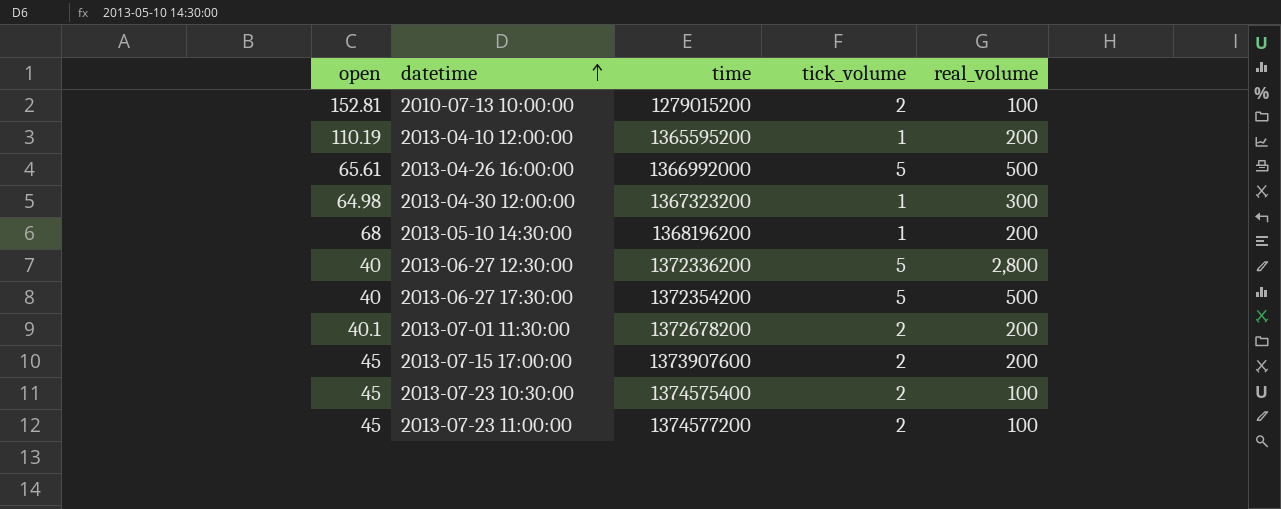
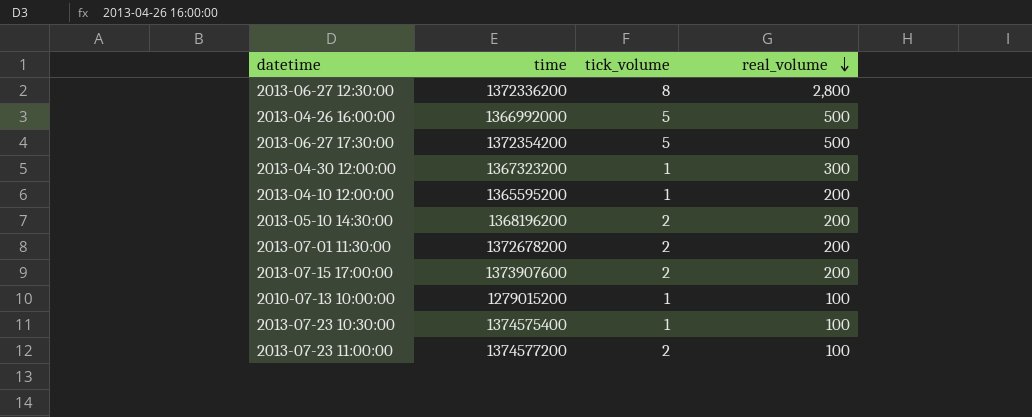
row order: datetime ascending -> real_volume descending
column open | position: 1 -> none
2013-06-27 12:30:00 | tick_volume: 5 -> 8
2013-05-10 14:30:00 | tick_volume: 1 -> 2
2010-07-13 10:00:00 | tick_volume: 2 -> 1
2013-07-23 10:30:00 | tick_volume: 2 -> 1

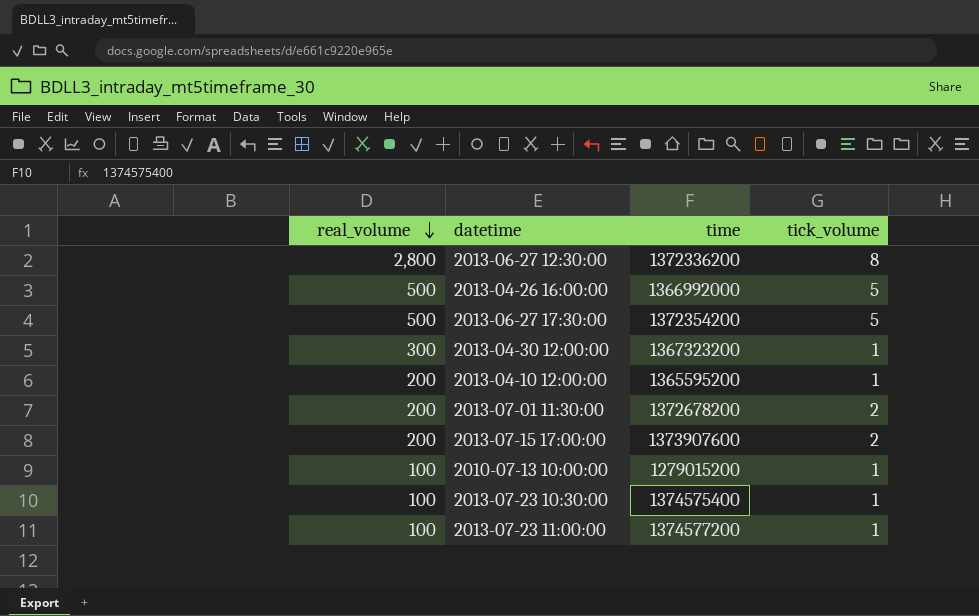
column real_volume | position: 4 -> 1
row 2013-05-10 14:30:00: 1368196200 | 2 | 200 -> none
2013-07-23 11:00:00 | tick_volume: 2 -> 1

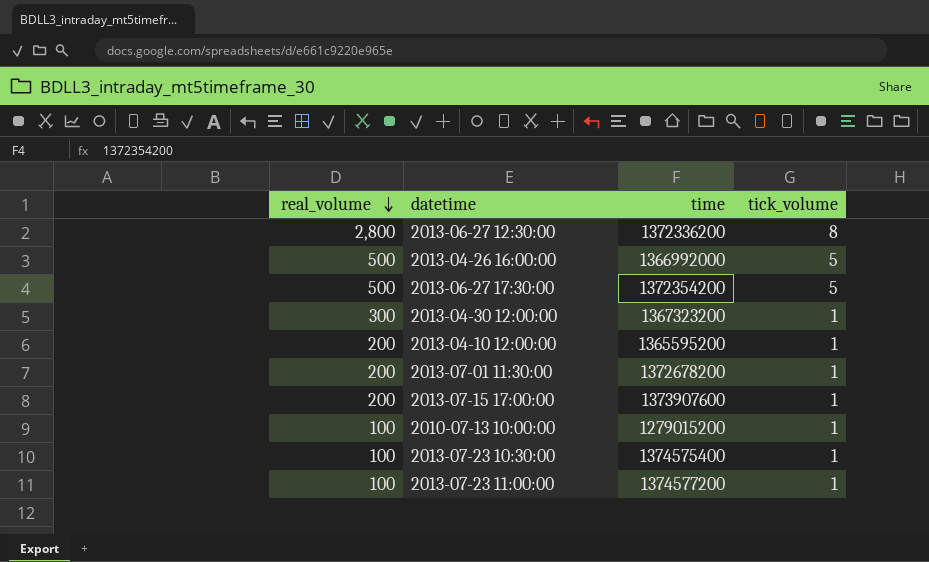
2013-07-01 11:30:00 | tick_volume: 2 -> 1
2013-07-15 17:00:00 | tick_volume: 2 -> 1

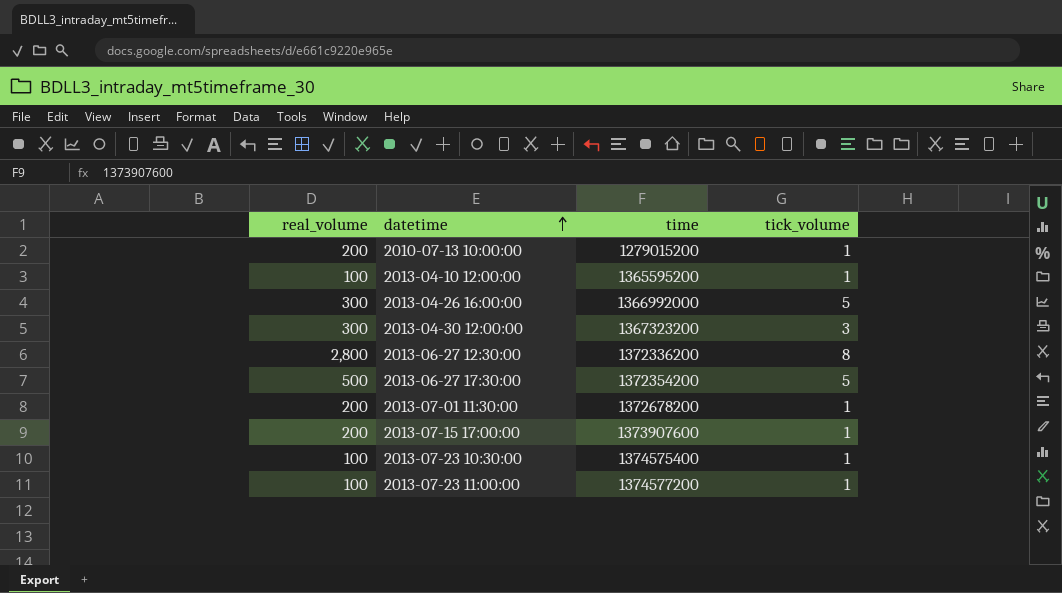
row order: real_volume descending -> datetime ascending
2010-07-13 10:00:00 | real_volume: 100 -> 200
2013-04-10 12:00:00 | real_volume: 200 -> 100
2013-04-26 16:00:00 | real_volume: 500 -> 300
2013-04-30 12:00:00 | tick_volume: 1 -> 3

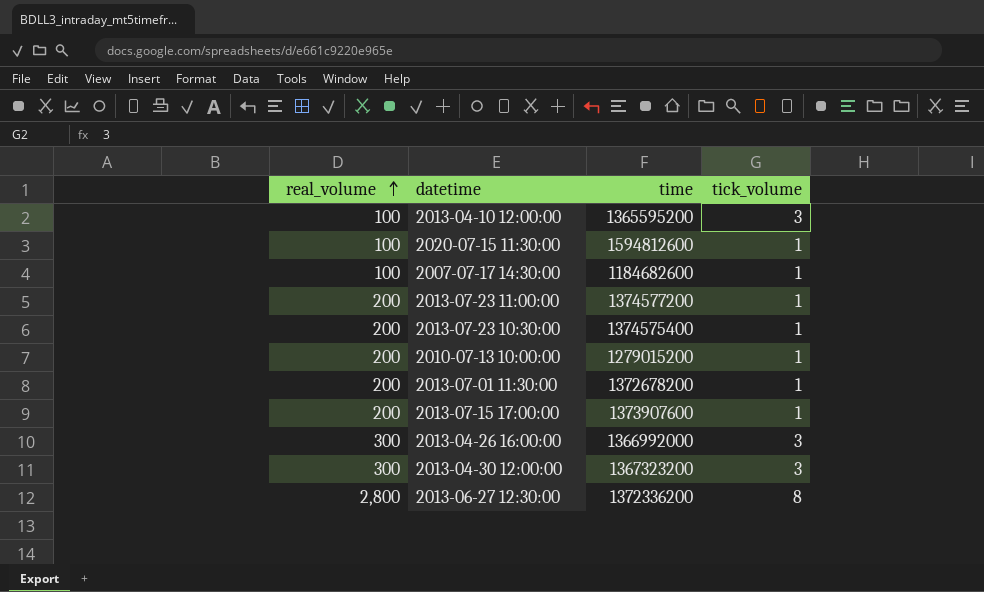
row order: datetime ascending -> real_volume ascending
row 2013-06-27 17:30:00: 500 | 1372354200 | 5 -> none
2013-04-10 12:00:00 | tick_volume: 1 -> 3
row 2020-07-15 11:30:00: none -> 100 | 1594812600 | 1
row 2007-07-17 14:30:00: none -> 100 | 1184682600 | 1
2013-07-23 11:00:00 | real_volume: 100 -> 200
2013-07-23 10:30:00 | real_volume: 100 -> 200
2013-04-26 16:00:00 | tick_volume: 5 -> 3

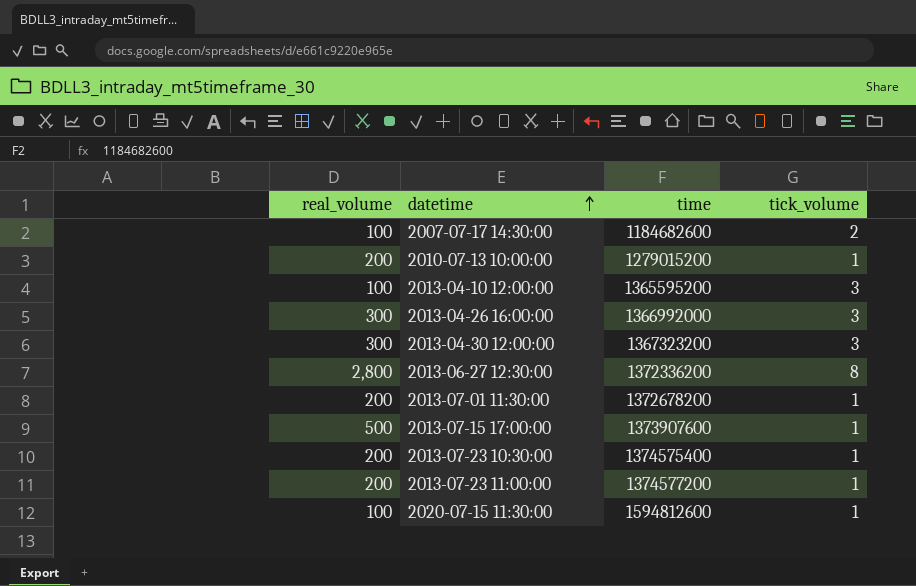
row order: real_volume ascending -> datetime ascending
2007-07-17 14:30:00 | tick_volume: 1 -> 2
2013-07-15 17:00:00 | real_volume: 200 -> 500

